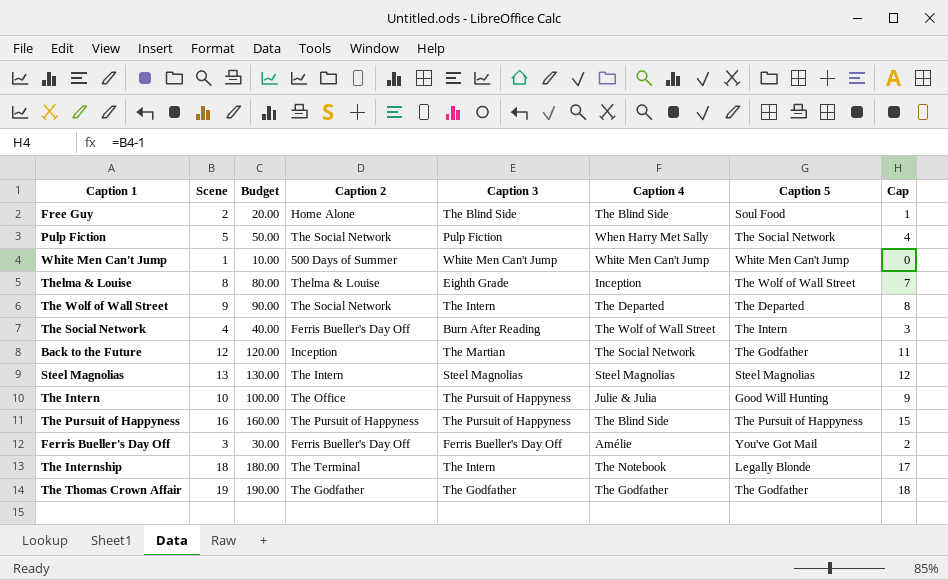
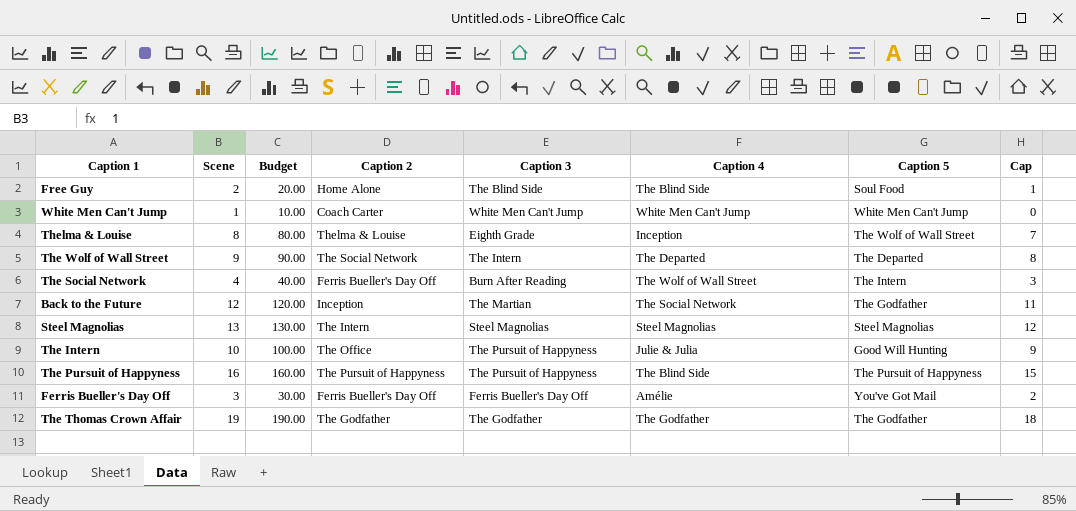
row Pulp Fiction: 5 | 50.00 | The Social Network | Pulp Fiction | When Harry Met Sally | The Social Network | 4 -> none
row The Internship: 18 | 180.00 | The Terminal | The Intern | The Notebook | Legally Blonde | 17 -> none
White Men Can't Jump | Caption 2: 500 Days of Summer -> Coach Carter

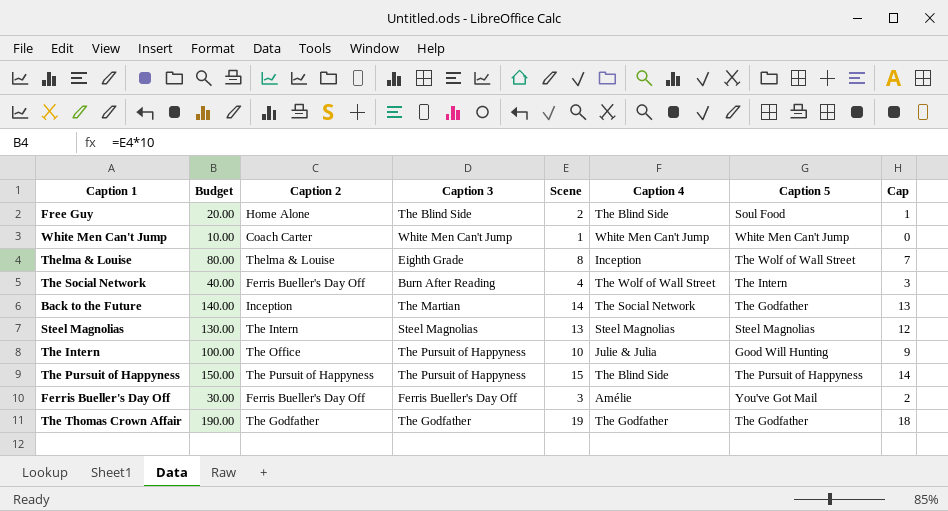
column Scene | position: 2 -> 5
row The Wolf of Wall Street: 9 | 90.00 | The Social Network | The Intern | The Departed | The Departed | 8 -> none
Back to the Future | Budget: 120.00 -> 140.00
Back to the Future | Scene: 12 -> 14
Back to the Future | Cap: 11 -> 13
The Pursuit of Happyness | Budget: 160.00 -> 150.00
The Pursuit of Happyness | Scene: 16 -> 15
The Pursuit of Happyness | Cap: 15 -> 14

